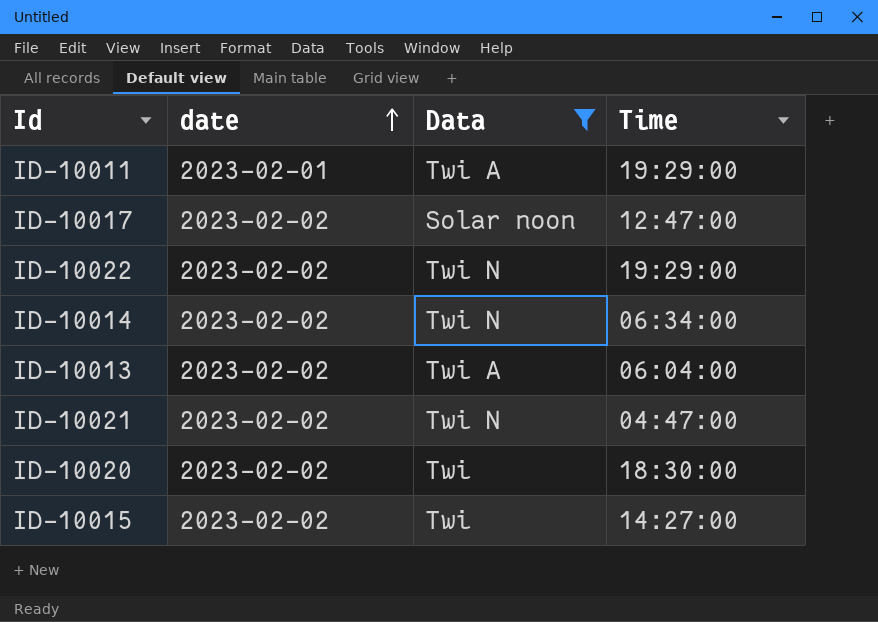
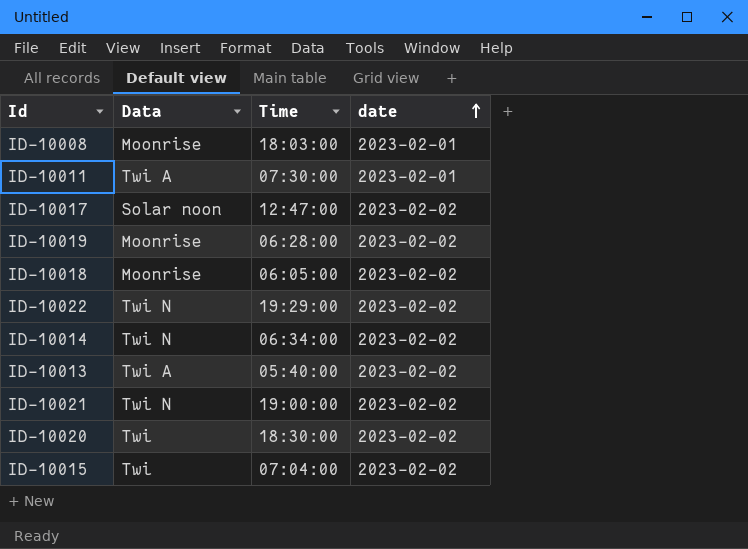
filter: Data != Moonrise -> none
column date | position: 2 -> 4
ID-10011 | Time: 19:29:00 -> 07:30:00
ID-10013 | Time: 06:04:00 -> 05:40:00
ID-10021 | Time: 04:47:00 -> 19:00:00
ID-10015 | Time: 14:27:00 -> 07:04:00

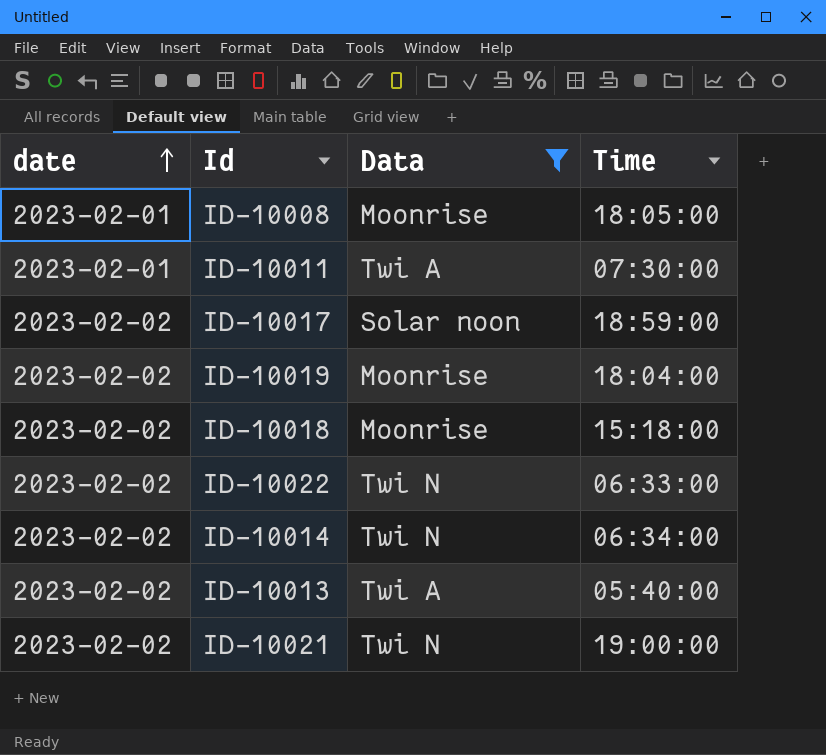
filter: none -> Data != Twi
column date | position: 4 -> 1
ID-10008 | Time: 18:03:00 -> 18:05:00
ID-10017 | Time: 12:47:00 -> 18:59:00
ID-10019 | Time: 06:28:00 -> 18:04:00
ID-10018 | Time: 06:05:00 -> 15:18:00
ID-10022 | Time: 19:29:00 -> 06:33:00

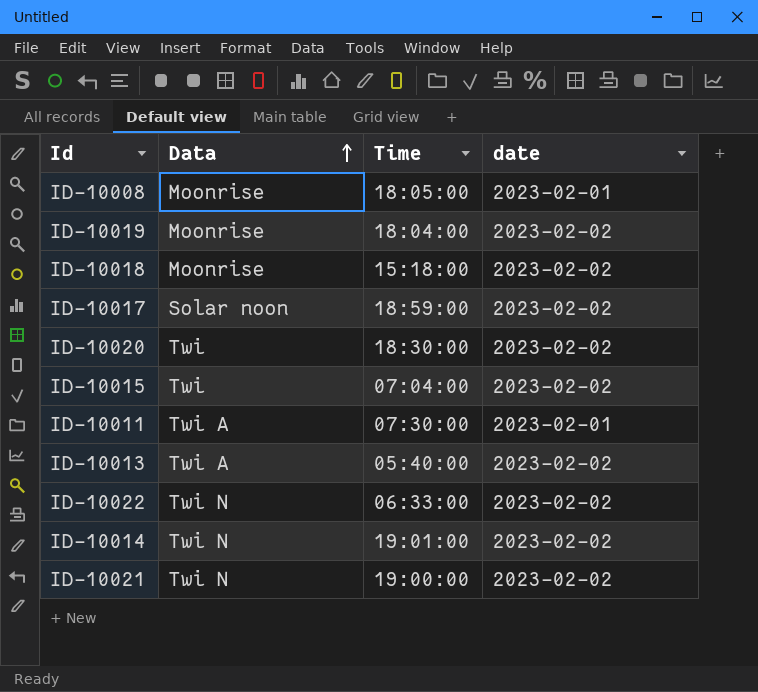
filter: Data != Twi -> none
row order: date ascending -> Data ascending
column date | position: 1 -> 4
ID-10014 | Time: 06:34:00 -> 19:01:00

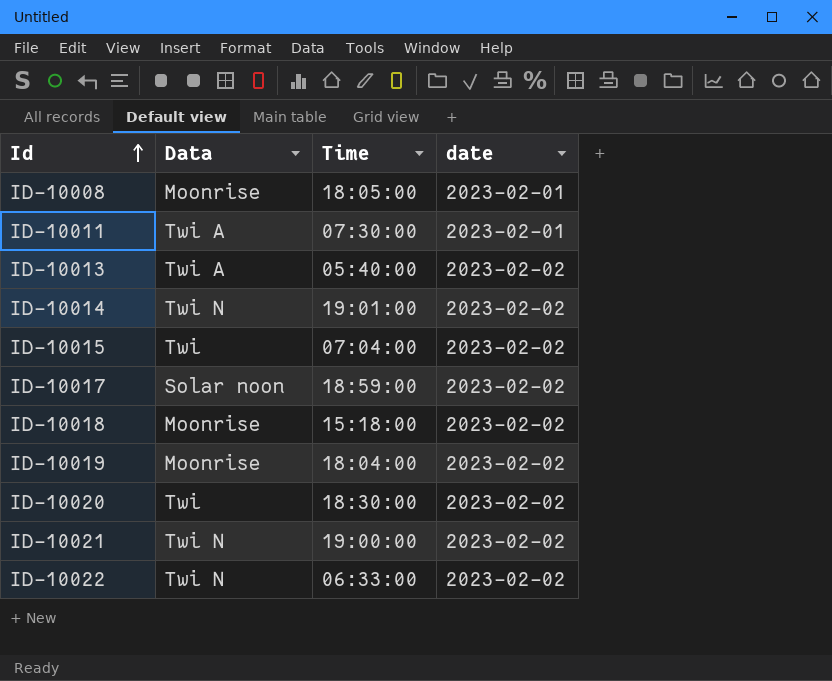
row order: Data ascending -> Id ascending

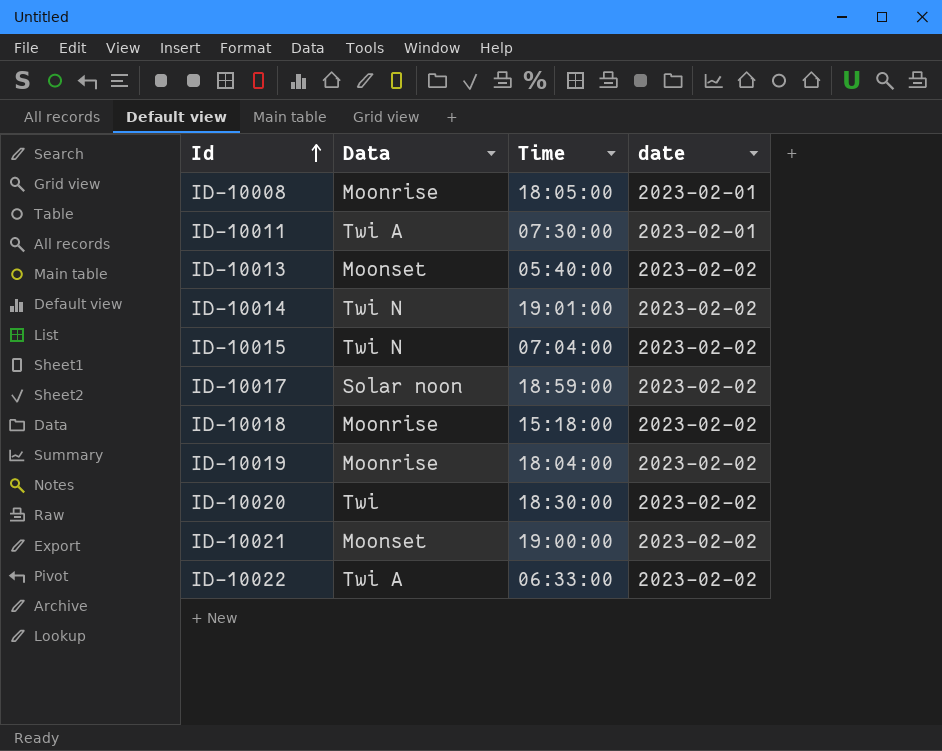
ID-10013 | Data: Twi A -> Moonset
ID-10015 | Data: Twi -> Twi N
ID-10021 | Data: Twi N -> Moonset
ID-10022 | Data: Twi N -> Twi A

